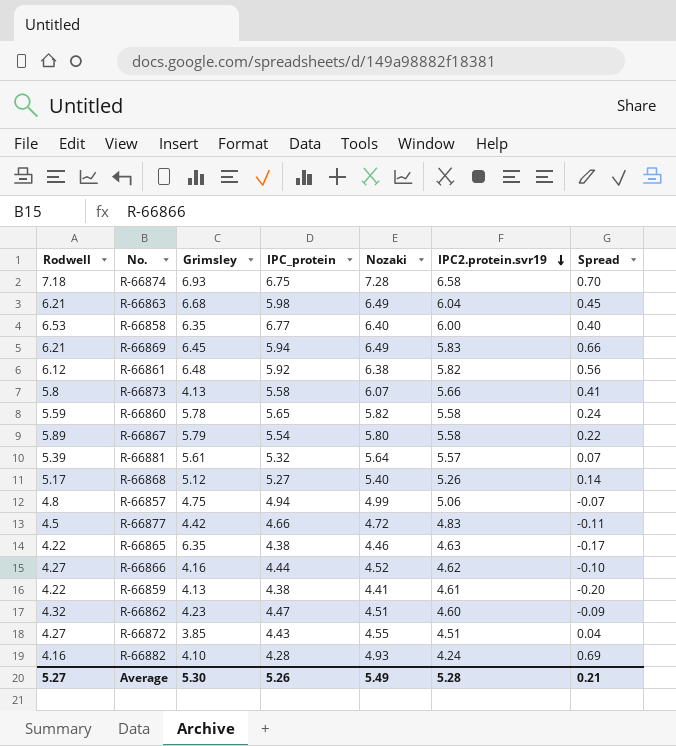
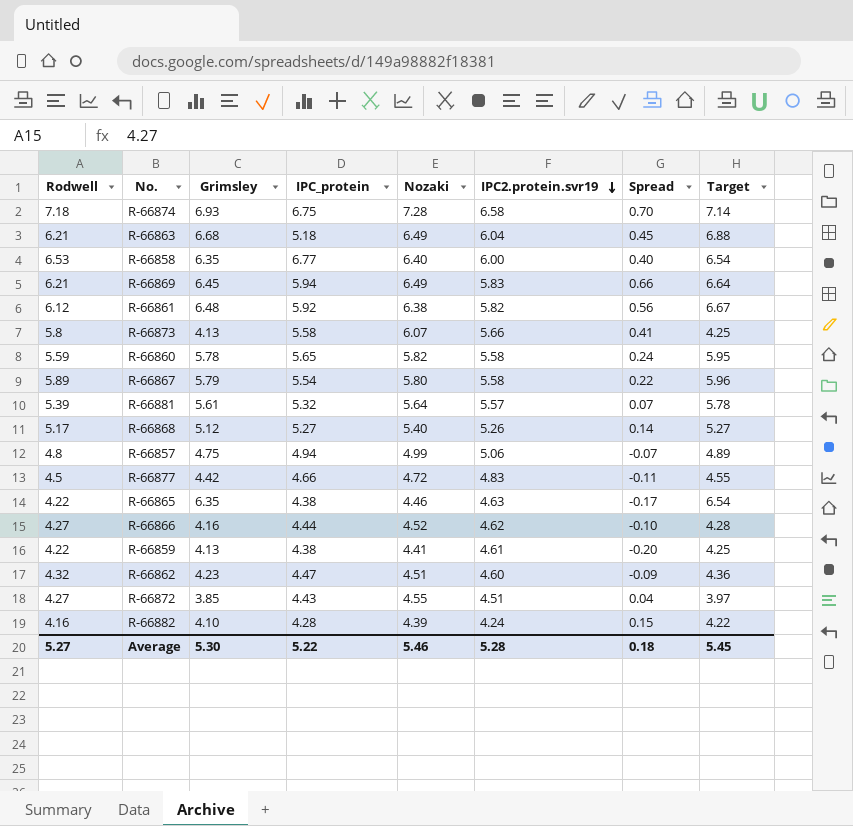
column Target | formula: none -> [Grimsley] * 1.03
R-66863 | IPC_protein: 5.98 -> 5.18
R-66882 | Nozaki: 4.93 -> 4.39
R-66882 | Spread: 0.69 -> 0.15
Average | IPC_protein: 5.26 -> 5.22
Average | Nozaki: 5.49 -> 5.46
Average | Spread: 0.21 -> 0.18

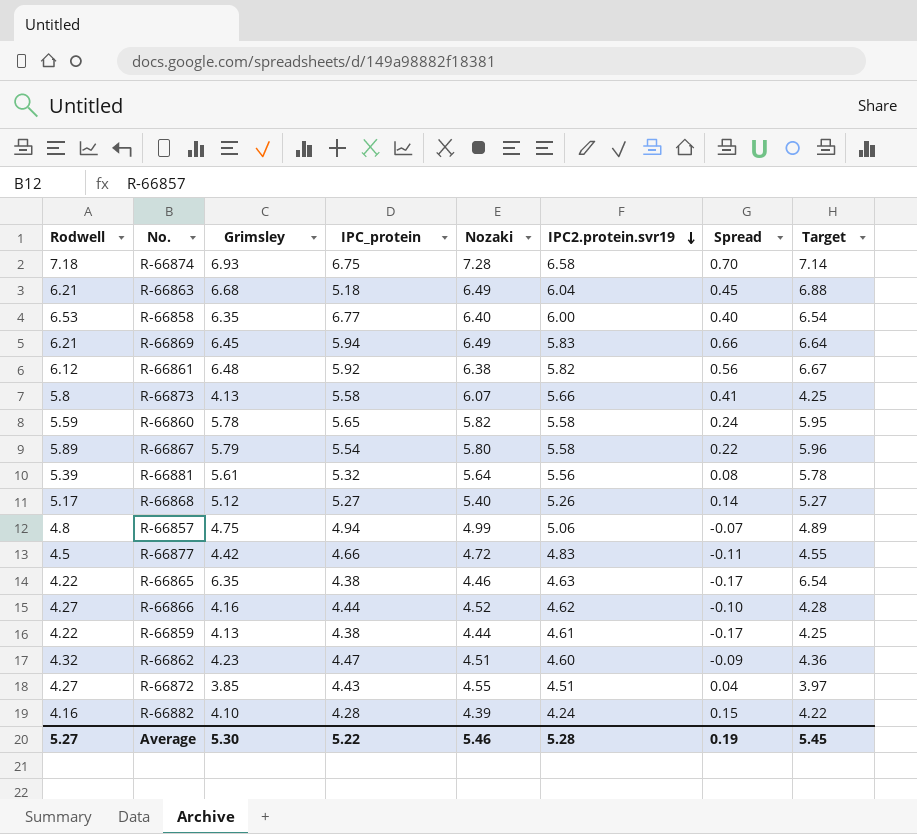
R-66881 | IPC2.protein.svr19: 5.57 -> 5.56
R-66881 | Spread: 0.07 -> 0.08
R-66859 | Nozaki: 4.41 -> 4.44
R-66859 | Spread: -0.20 -> -0.17
Average | Spread: 0.18 -> 0.19

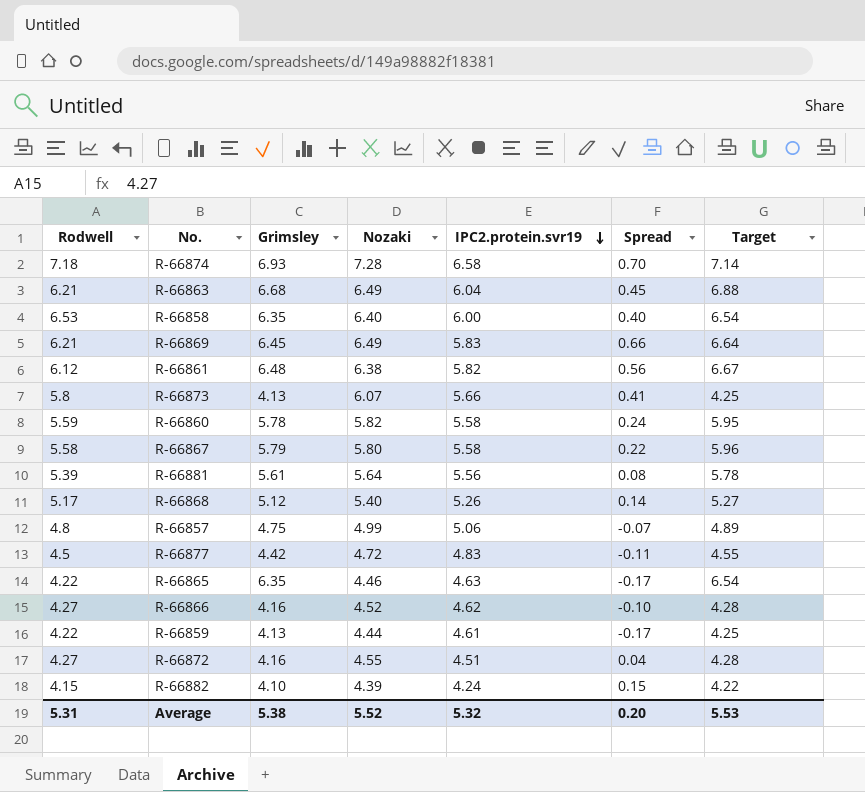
column IPC_protein | position: 4 -> none
row R-66862: 4.32 | 4.23 | 4.47 | 4.51 | 4.60 | -0.09 | 4.36 -> none
R-66867 | Rodwell: 5.89 -> 5.58
R-66872 | Grimsley: 3.85 -> 4.16
R-66872 | Target: 3.97 -> 4.28
R-66882 | Rodwell: 4.16 -> 4.15
Average | Rodwell: 5.27 -> 5.31
Average | Grimsley: 5.30 -> 5.38
Average | Nozaki: 5.46 -> 5.52
Average | IPC2.protein.svr19: 5.28 -> 5.32
Average | Spread: 0.19 -> 0.20
Average | Target: 5.45 -> 5.53

